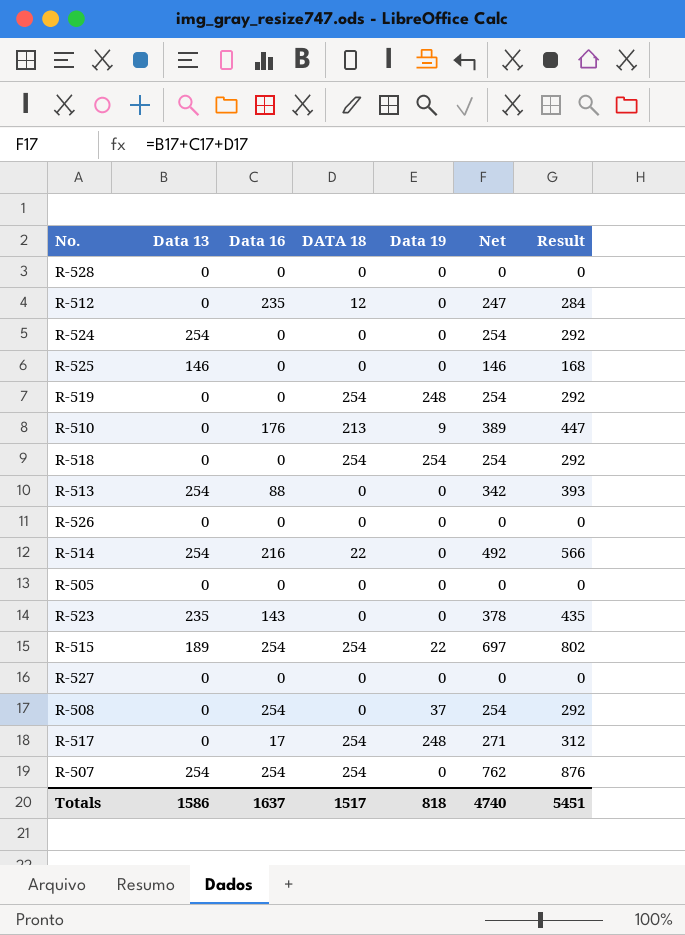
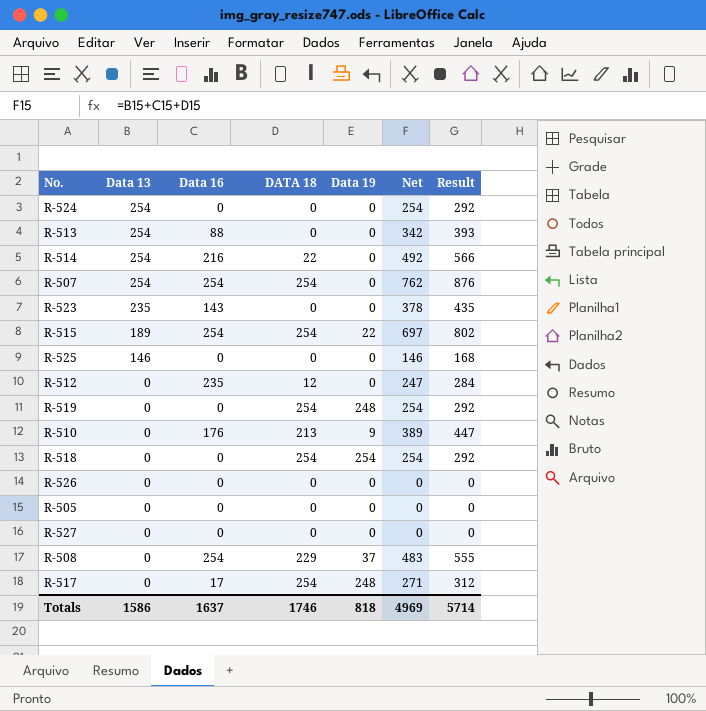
row order: none -> Data 13 descending
row R-528: 0 | 0 | 0 | 0 | 0 | 0 -> none
R-508 | DATA 18: 0 -> 229
R-508 | Net: 254 -> 483
R-508 | Result: 292 -> 555
Totals | DATA 18: 1517 -> 1746
Totals | Net: 4740 -> 4969
Totals | Result: 5451 -> 5714

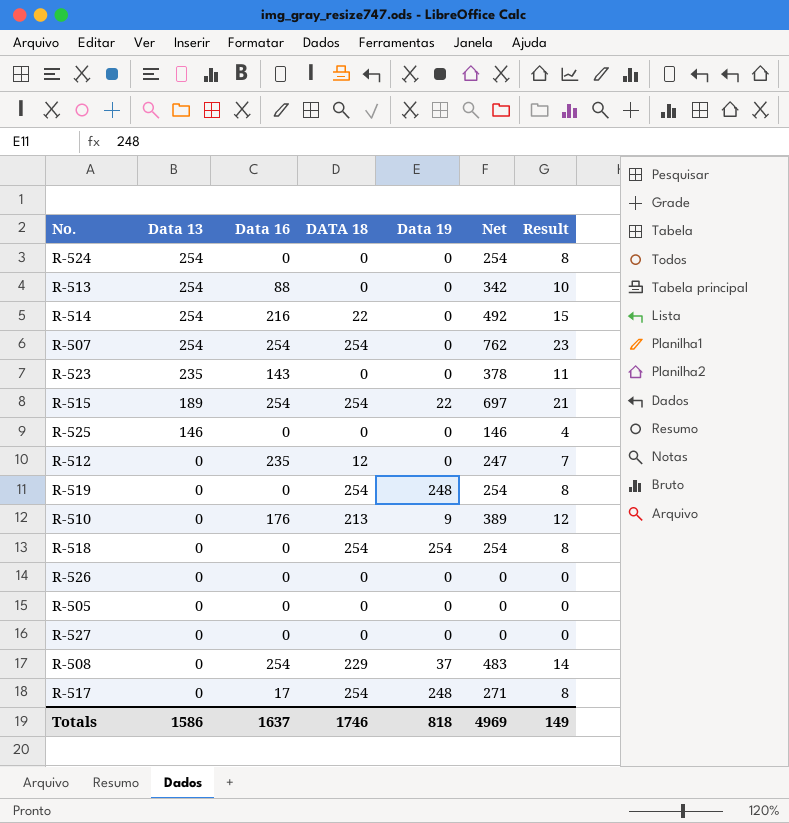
column Result | formula: [Net] * 1.15 -> [Net] * 0.03
Totals | Result: 5714 -> 149

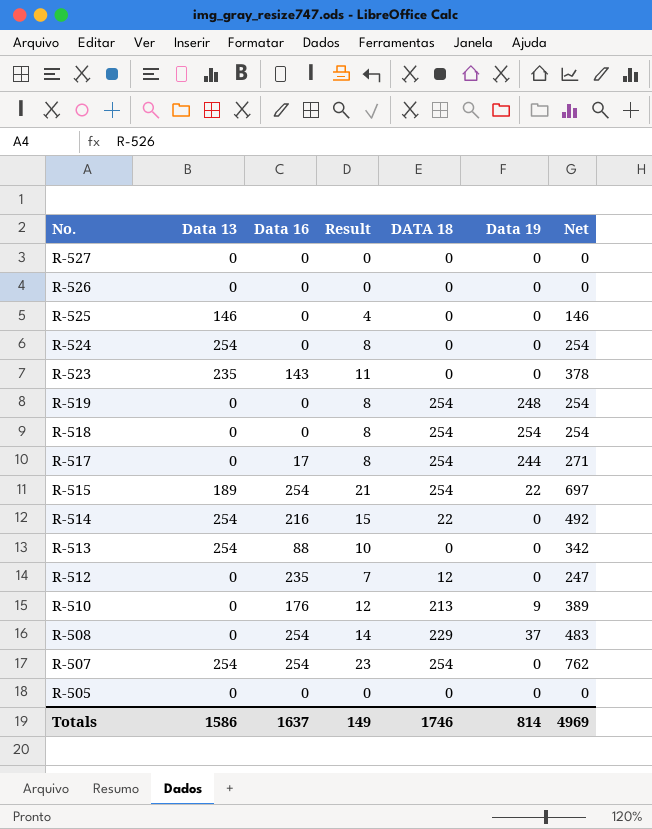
row order: Data 13 descending -> No. descending
column Result | position: 7 -> 4
R-517 | Data 19: 248 -> 244
Totals | Data 19: 818 -> 814

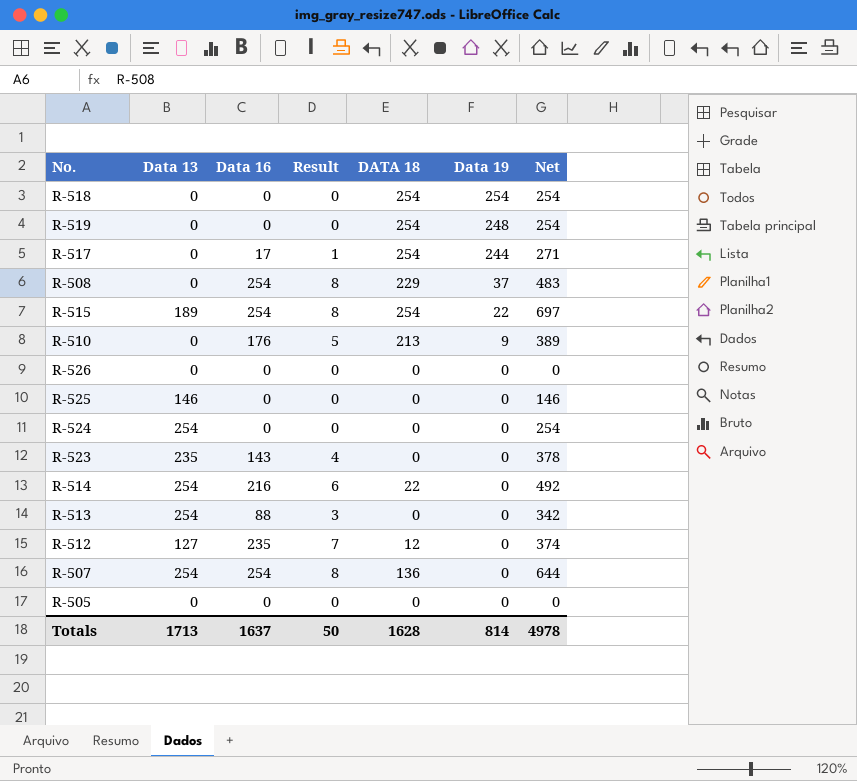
row order: No. descending -> Data 19 descending
column Result | formula: [Net] * 0.03 -> [Data 16] * 0.03
row R-527: 0 | 0 | 0 | 0 | 0 | 0 -> none
R-512 | Data 13: 0 -> 127
R-512 | Net: 247 -> 374
R-507 | DATA 18: 254 -> 136
R-507 | Net: 762 -> 644
Totals | Data 13: 1586 -> 1713
Totals | Result: 149 -> 50
Totals | DATA 18: 1746 -> 1628
Totals | Net: 4969 -> 4978

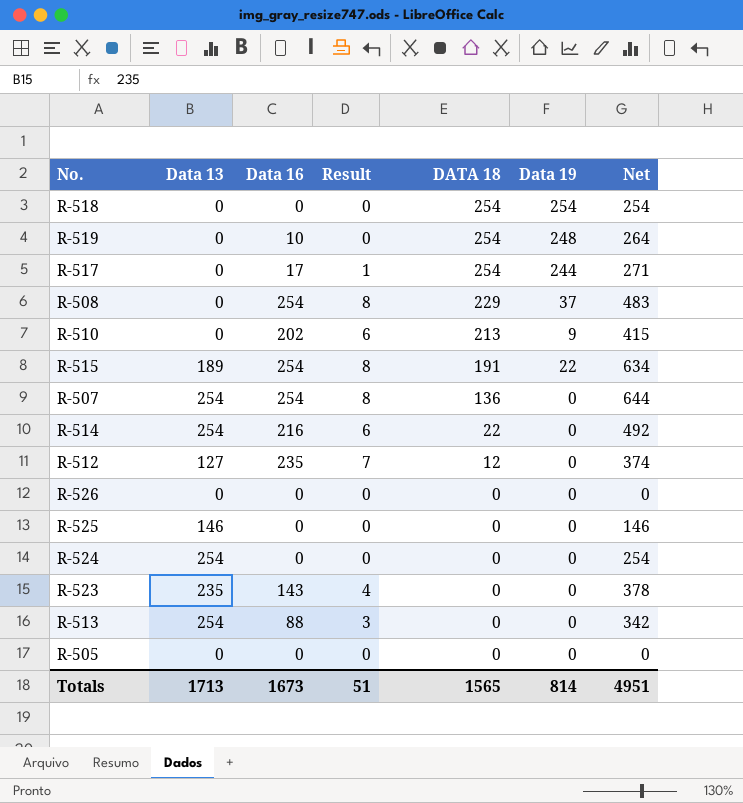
row order: Data 19 descending -> DATA 18 descending
R-519 | Data 16: 0 -> 10
R-519 | Net: 254 -> 264
R-510 | Data 16: 176 -> 202
R-510 | Result: 5 -> 6
R-510 | Net: 389 -> 415
R-515 | DATA 18: 254 -> 191
R-515 | Net: 697 -> 634
Totals | Data 16: 1637 -> 1673
Totals | Result: 50 -> 51
Totals | DATA 18: 1628 -> 1565
Totals | Net: 4978 -> 4951

